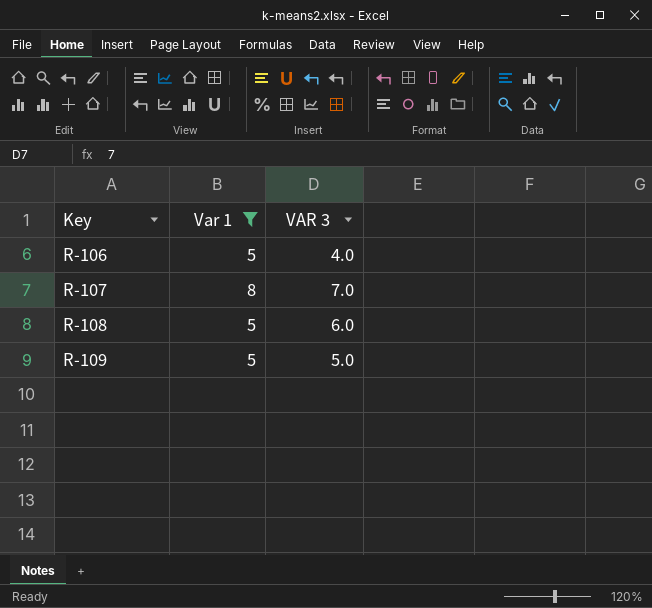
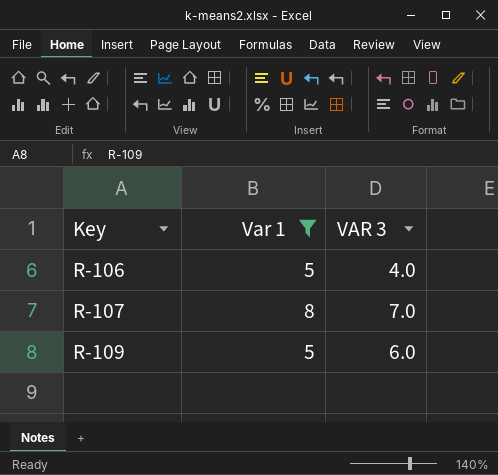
row R-108: 5 | 6.0 -> none
R-109 | VAR 3: 5.0 -> 6.0

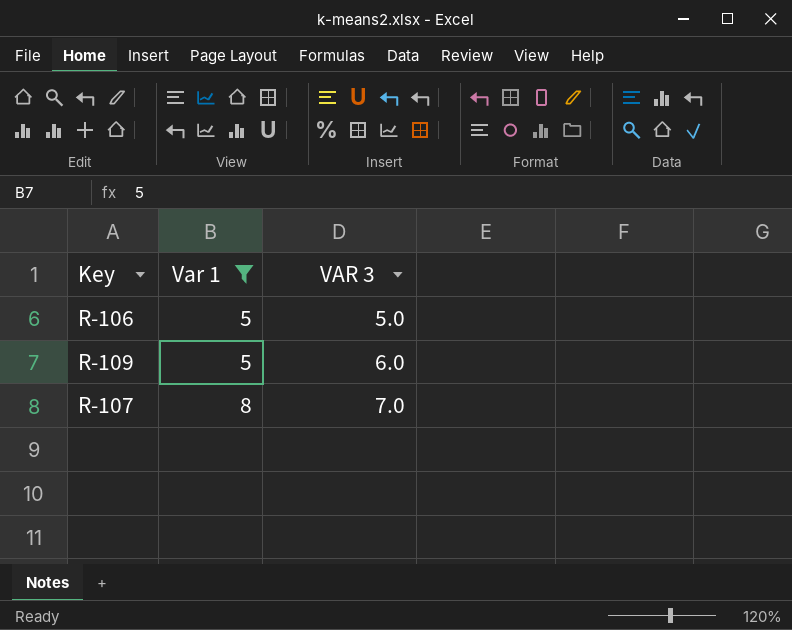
row order: Key ascending -> Var 1 ascending
R-106 | VAR 3: 4.0 -> 5.0

